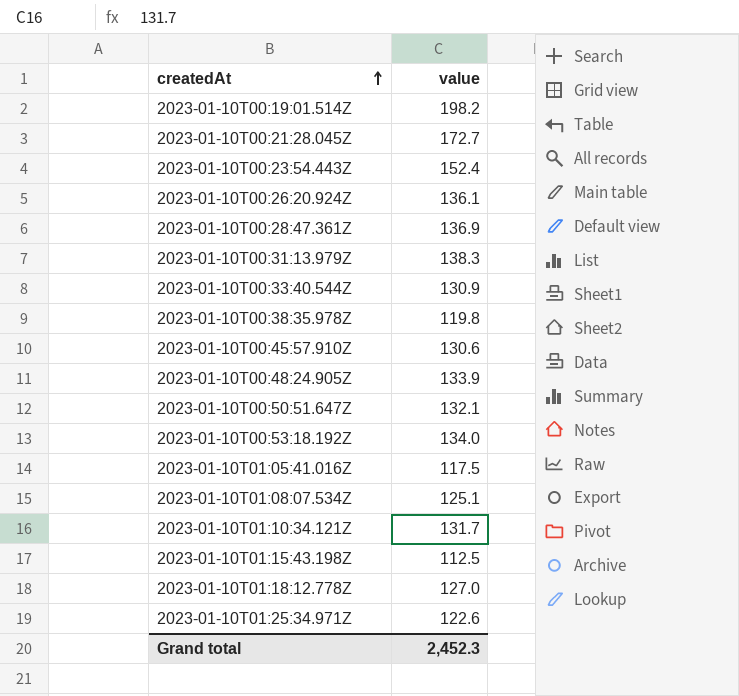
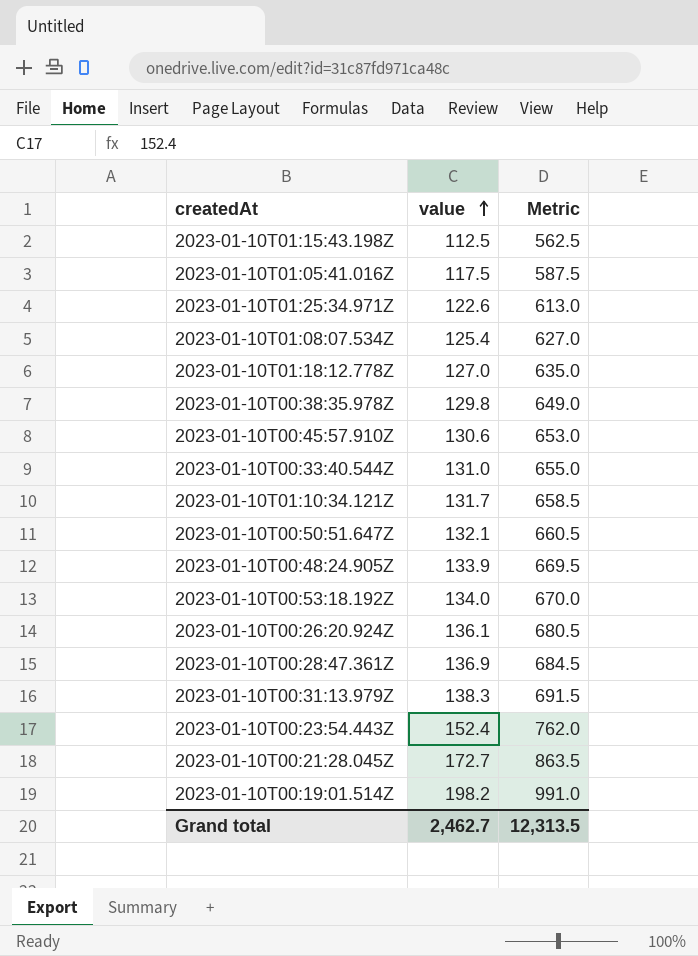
row order: createdAt ascending -> value ascending
column Metric | formula: none -> [value] * 5
2023-01-10T01:08:07.534Z | value: 125.1 -> 125.4
2023-01-10T00:38:35.978Z | value: 119.8 -> 129.8
2023-01-10T00:33:40.544Z | value: 130.9 -> 131.0
Grand total | value: 2,452.3 -> 2,462.7

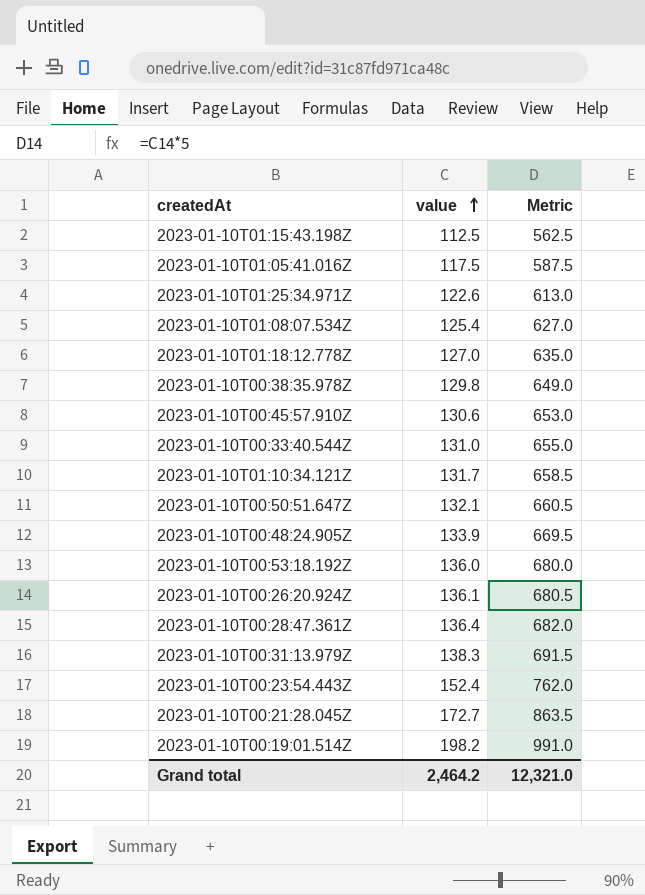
2023-01-10T00:53:18.192Z | value: 134.0 -> 136.0
2023-01-10T00:53:18.192Z | Metric: 670.0 -> 680.0
2023-01-10T00:28:47.361Z | value: 136.9 -> 136.4
2023-01-10T00:28:47.361Z | Metric: 684.5 -> 682.0
Grand total | value: 2,462.7 -> 2,464.2
Grand total | Metric: 12,313.5 -> 12,321.0

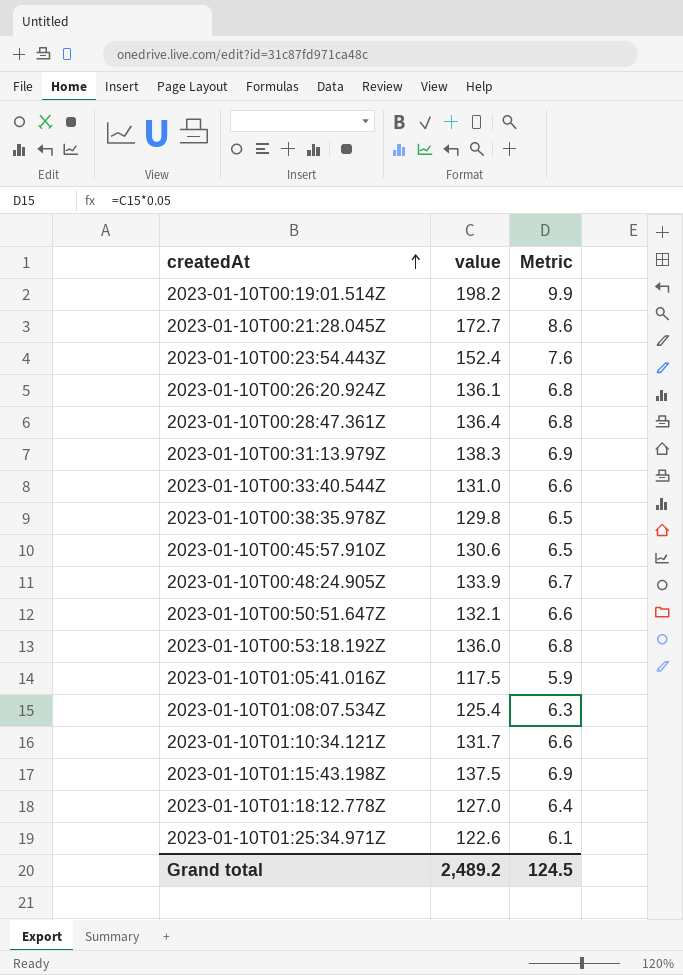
row order: value ascending -> createdAt ascending
column Metric | formula: [value] * 5 -> [value] * 0.05
2023-01-10T01:15:43.198Z | value: 112.5 -> 137.5
Grand total | value: 2,464.2 -> 2,489.2
Grand total | Metric: 12,321.0 -> 124.5

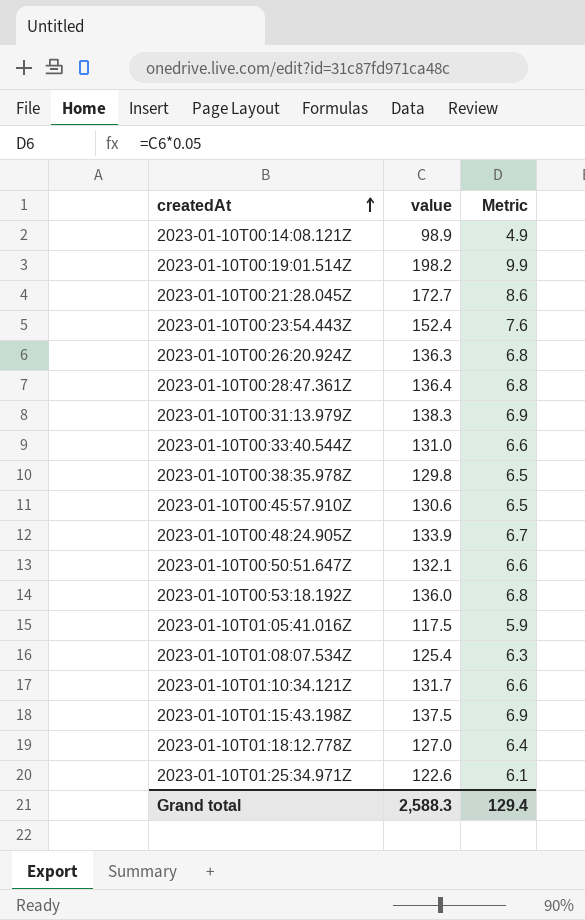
row 2023-01-10T00:14:08.121Z: none -> 98.9 | 4.9
2023-01-10T00:26:20.924Z | value: 136.1 -> 136.3
Grand total | value: 2,489.2 -> 2,588.3
Grand total | Metric: 124.5 -> 129.4

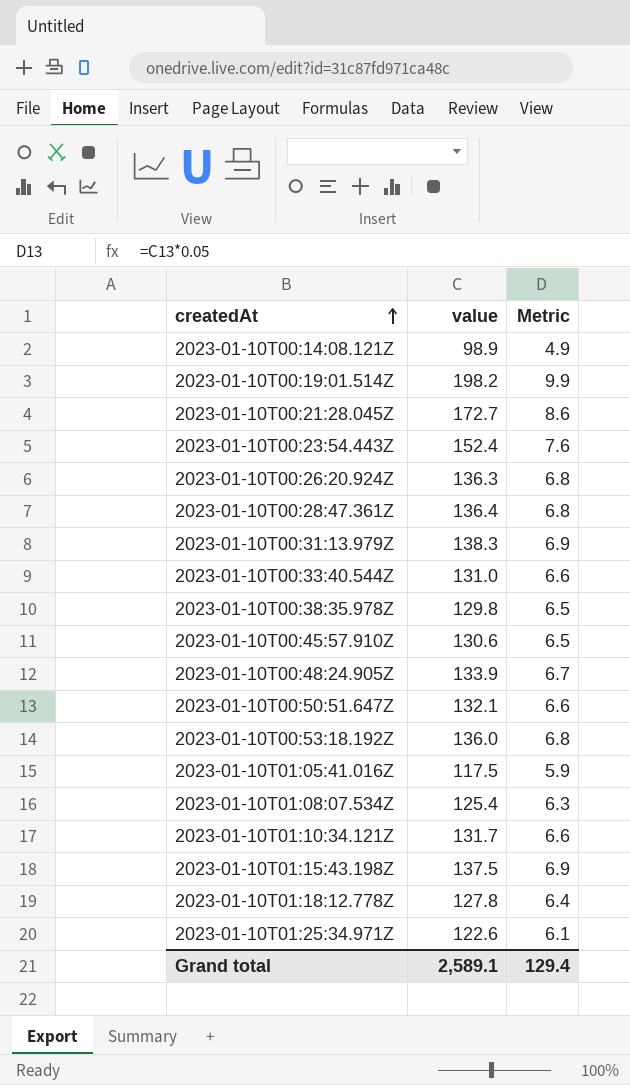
2023-01-10T01:18:12.778Z | value: 127.0 -> 127.8
Grand total | value: 2,588.3 -> 2,589.1

